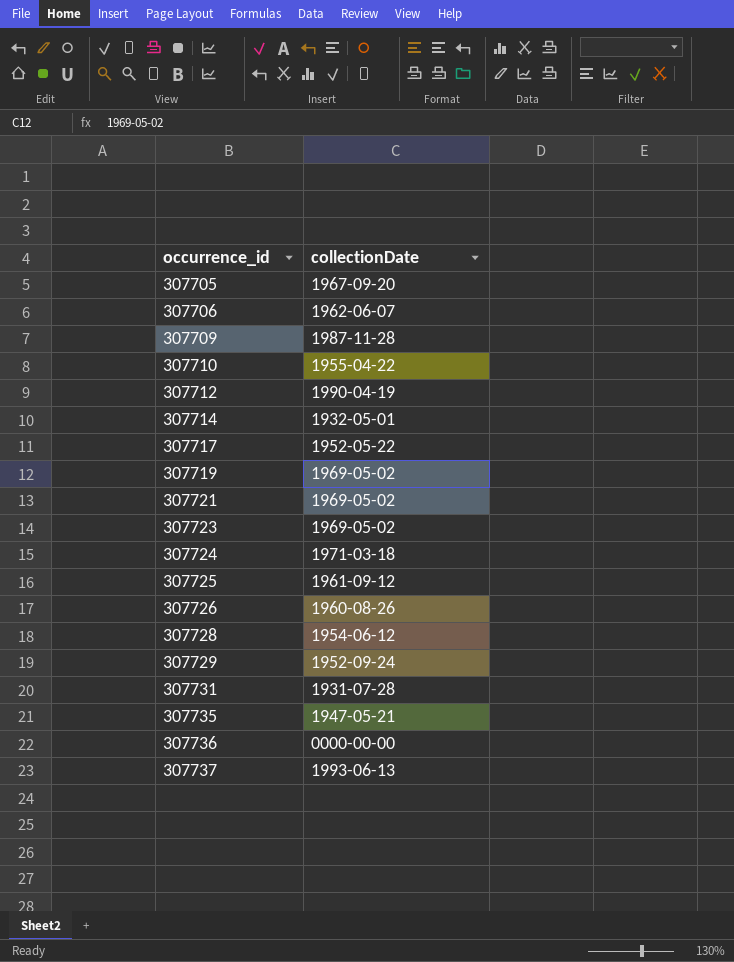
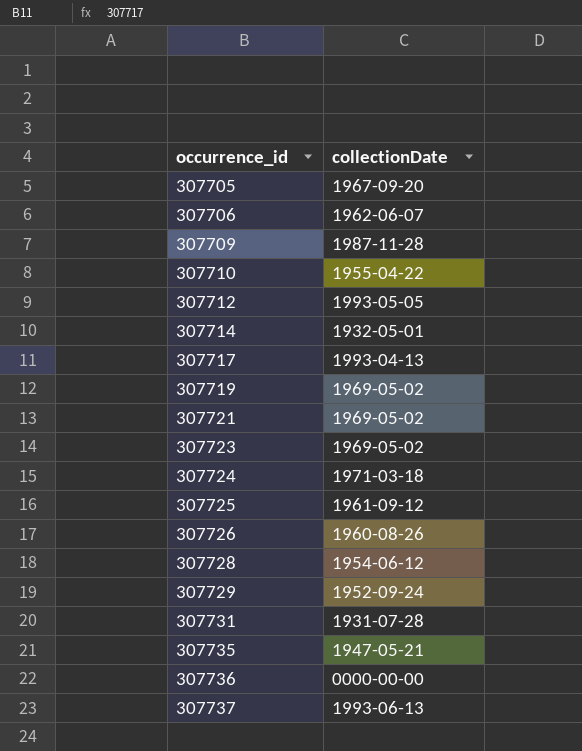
307712 | collectionDate: 1990-04-19 -> 1993-05-05
307717 | collectionDate: 1952-05-22 -> 1993-04-13

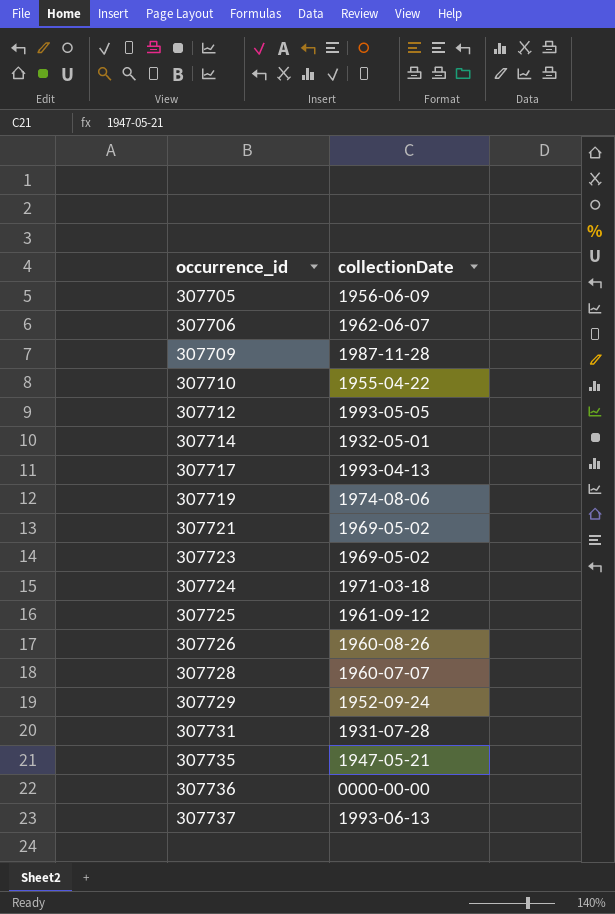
307705 | collectionDate: 1967-09-20 -> 1956-06-09
307719 | collectionDate: 1969-05-02 -> 1974-08-06
307728 | collectionDate: 1954-06-12 -> 1960-07-07

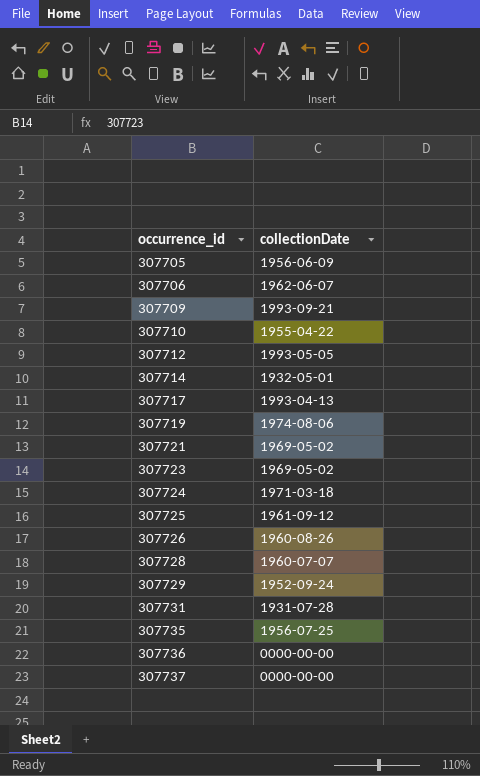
307709 | collectionDate: 1987-11-28 -> 1993-09-21
307735 | collectionDate: 1947-05-21 -> 1956-07-25
307737 | collectionDate: 1993-06-13 -> 0000-00-00

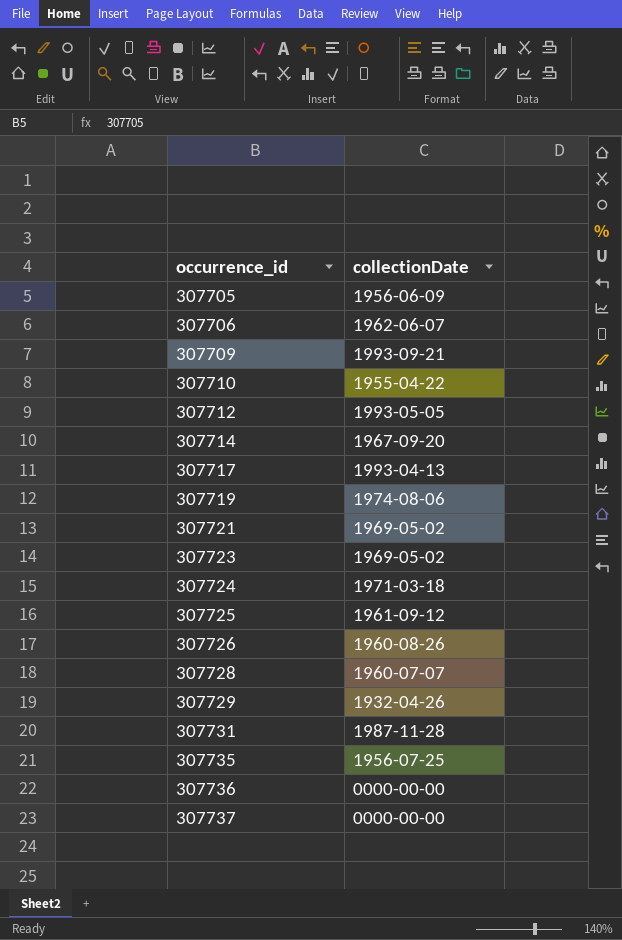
307714 | collectionDate: 1932-05-01 -> 1967-09-20
307729 | collectionDate: 1952-09-24 -> 1932-04-26
307731 | collectionDate: 1931-07-28 -> 1987-11-28

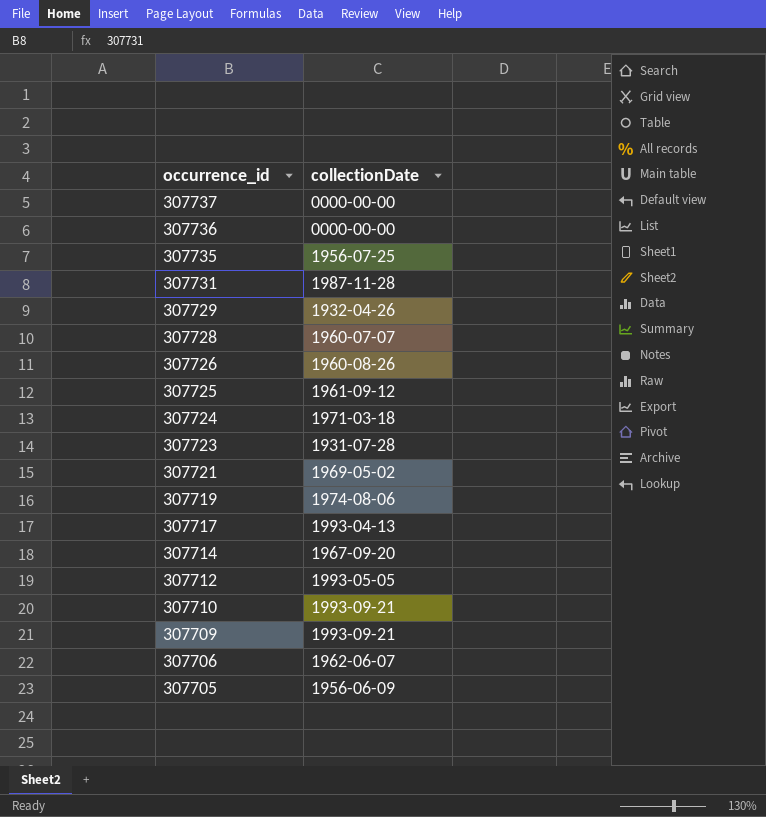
row order: occurrence_id ascending -> occurrence_id descending
307723 | collectionDate: 1969-05-02 -> 1931-07-28
307710 | collectionDate: 1955-04-22 -> 1993-09-21

